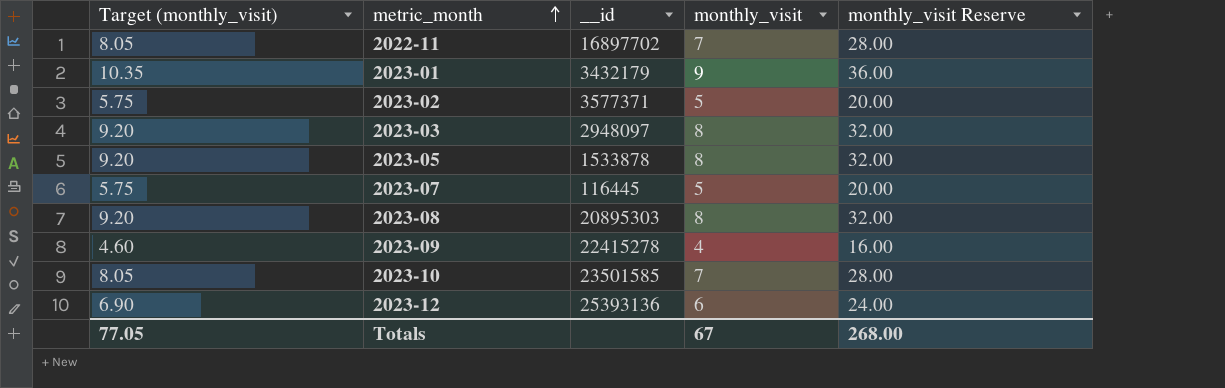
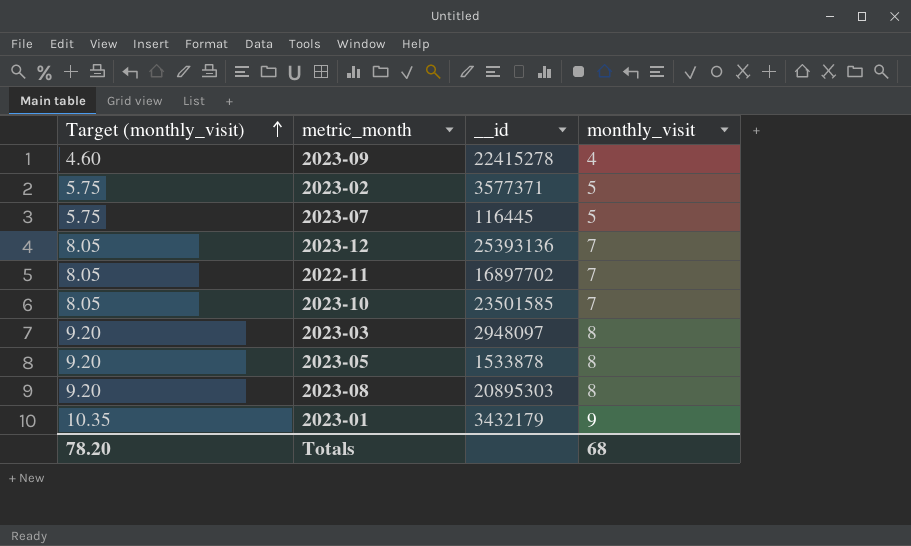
row order: metric_month ascending -> Target (monthly_visit) ascending
column monthly_visit Reserve | formula: [monthly_visit] * 4 -> none
2023-12 | Target (monthly_visit): 6.90 -> 8.05
2023-12 | monthly_visit: 6 -> 7
Totals | Target (monthly_visit): 77.05 -> 78.20
Totals | monthly_visit: 67 -> 68

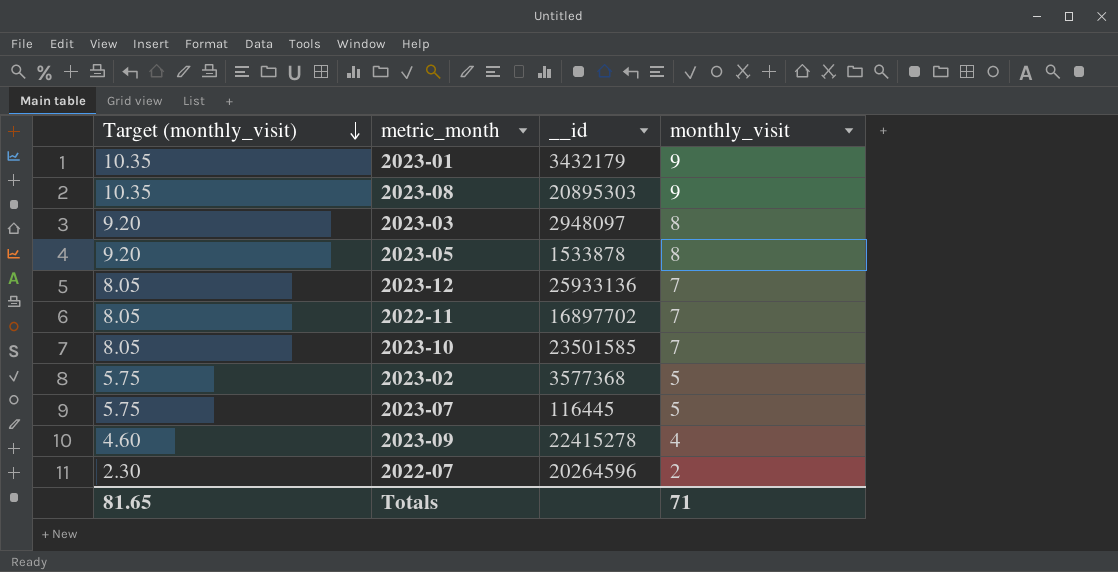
row order: Target (monthly_visit) ascending -> Target (monthly_visit) descending
2023-08 | Target (monthly_visit): 9.20 -> 10.35
2023-08 | monthly_visit: 8 -> 9
2023-12 | __id: 25393136 -> 25933136
2023-02 | __id: 3577371 -> 3577368
row 2022-07: none -> 2.30 | 20264596 | 2
Totals | Target (monthly_visit): 78.20 -> 81.65
Totals | monthly_visit: 68 -> 71

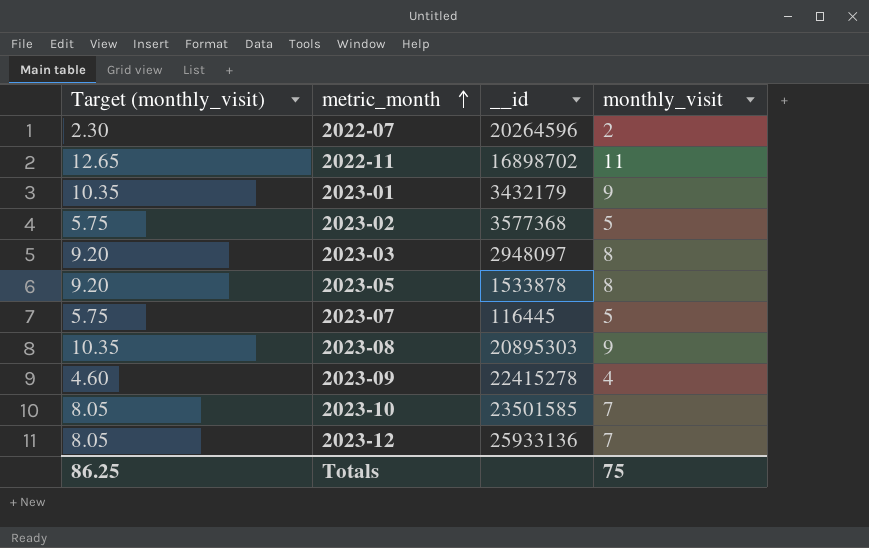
row order: Target (monthly_visit) descending -> metric_month ascending
2022-11 | Target (monthly_visit): 8.05 -> 12.65
2022-11 | __id: 16897702 -> 16898702
2022-11 | monthly_visit: 7 -> 11
Totals | Target (monthly_visit): 81.65 -> 86.25
Totals | monthly_visit: 71 -> 75

